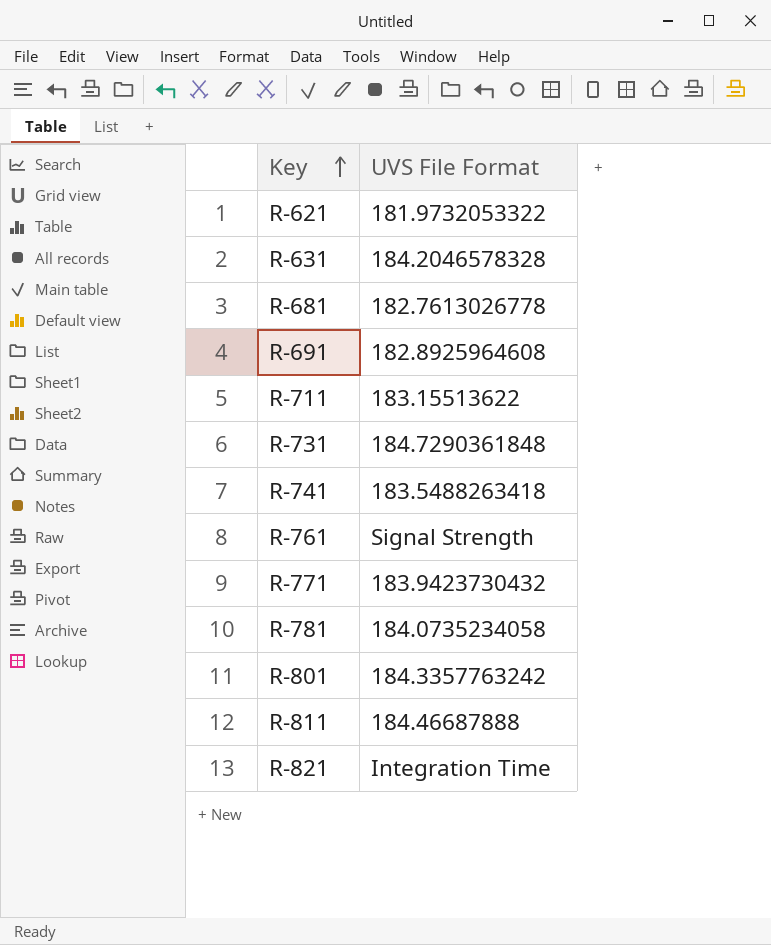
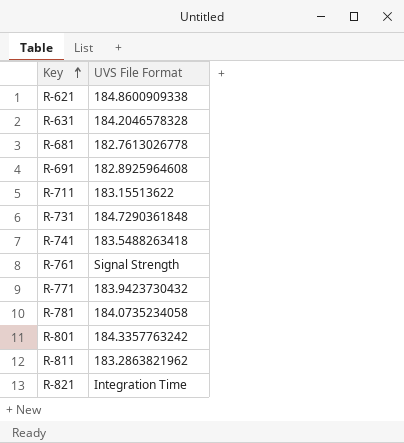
R-621 | UVS File Format: 181.9732053322 -> 184.8600909338
R-811 | UVS File Format: 184.46687888 -> 183.2863821962

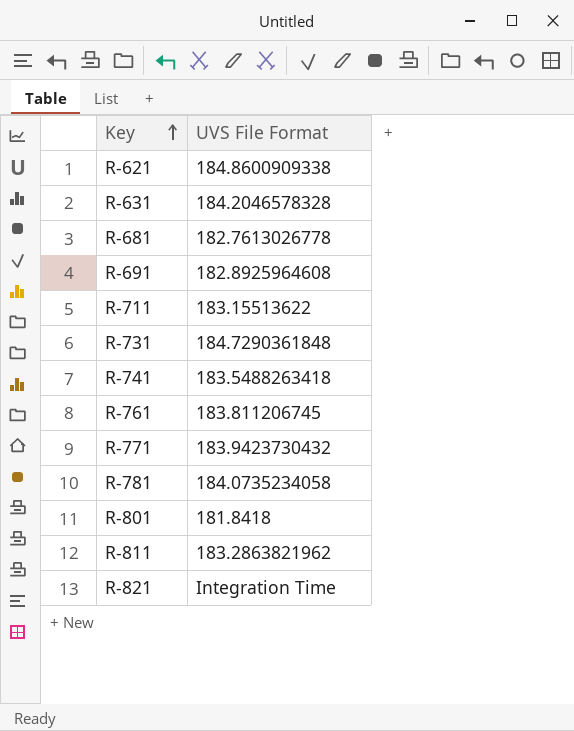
R-761 | UVS File Format: Signal Strength -> 183.811206745
R-801 | UVS File Format: 184.3357763242 -> 181.8418

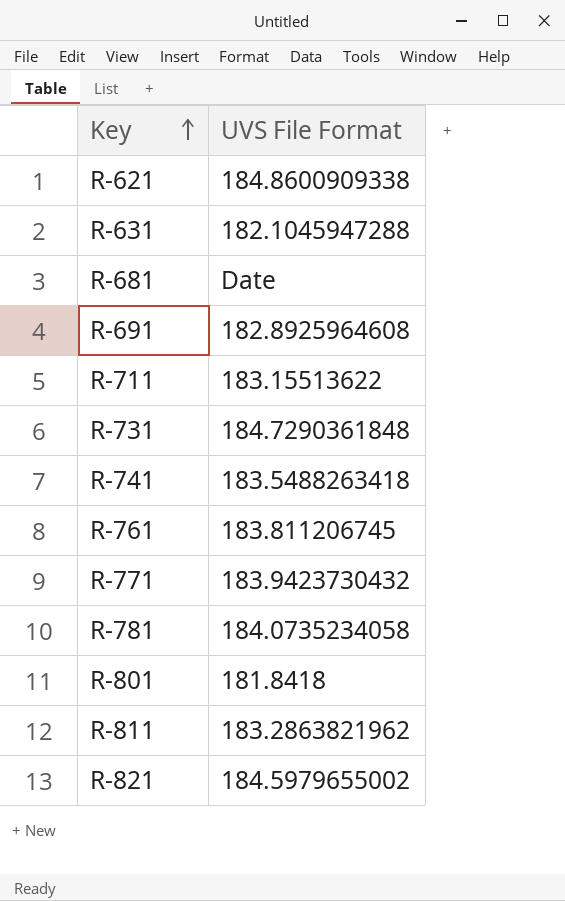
R-631 | UVS File Format: 184.2046578328 -> 182.1045947288
R-681 | UVS File Format: 182.7613026778 -> Date
R-821 | UVS File Format: Integration Time -> 184.5979655002

